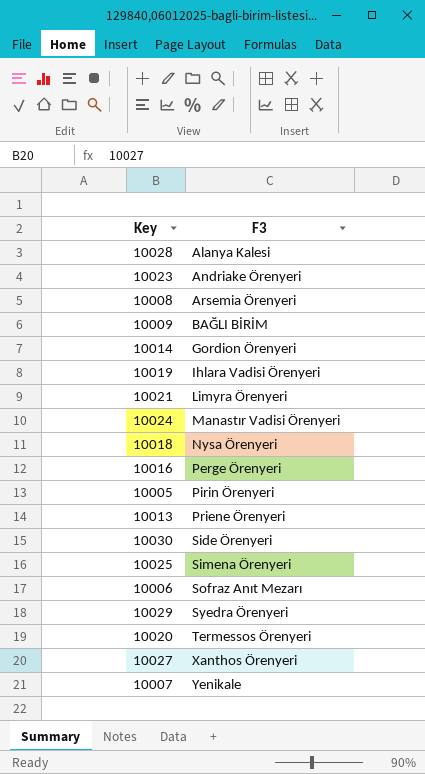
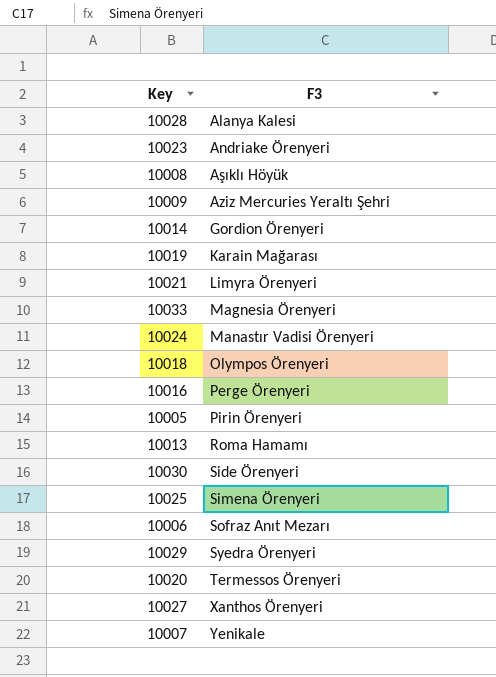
10008 | F3: Arsemia Örenyeri -> Aşıklı Höyük
10009 | F3: BAĞLI BİRİM -> Aziz Mercuries Yeraltı Şehri
10019 | F3: Ihlara Vadisi Örenyeri -> Karain Mağarası
row 10033: none -> Magnesia Örenyeri
10018 | F3: Nysa Örenyeri -> Olympos Örenyeri
10013 | F3: Priene Örenyeri -> Roma Hamamı

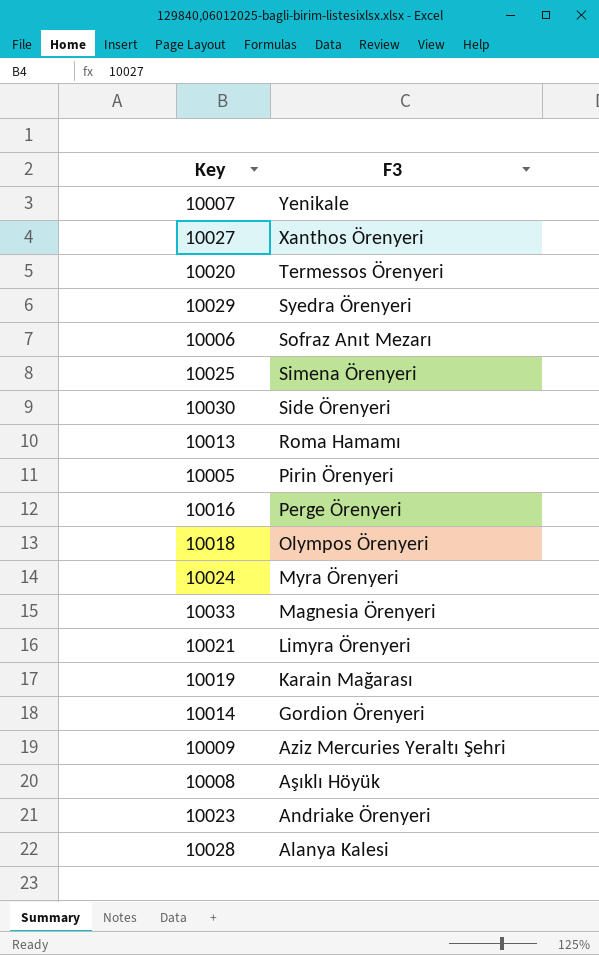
row order: F3 ascending -> F3 descending
10024 | F3: Manastır Vadisi Örenyeri -> Myra Örenyeri

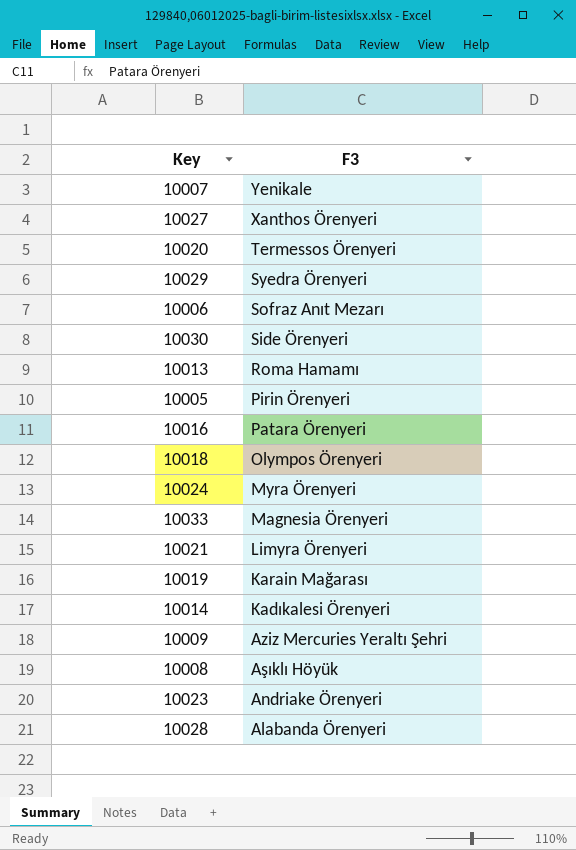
row 10025: Simena Örenyeri -> none
10016 | F3: Perge Örenyeri -> Patara Örenyeri
10014 | F3: Gordion Örenyeri -> Kadıkalesi Örenyeri
10028 | F3: Alanya Kalesi -> Alabanda Örenyeri

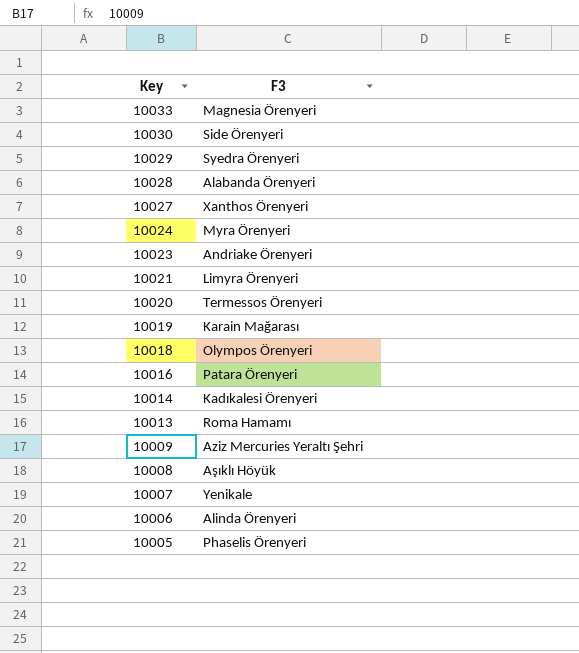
row order: F3 descending -> Key descending
10006 | F3: Sofraz Anıt Mezarı -> Alinda Örenyeri
10005 | F3: Pirin Örenyeri -> Phaselis Örenyeri

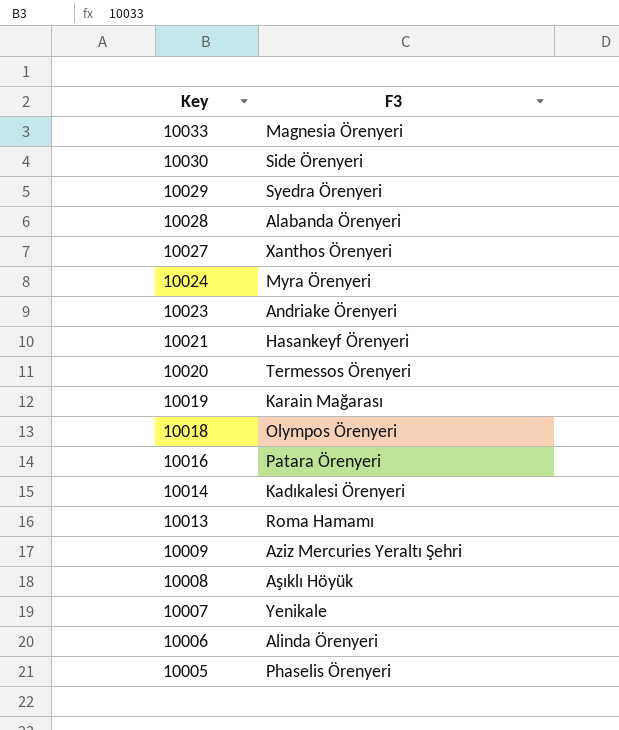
10021 | F3: Limyra Örenyeri -> Hasankeyf Örenyeri

